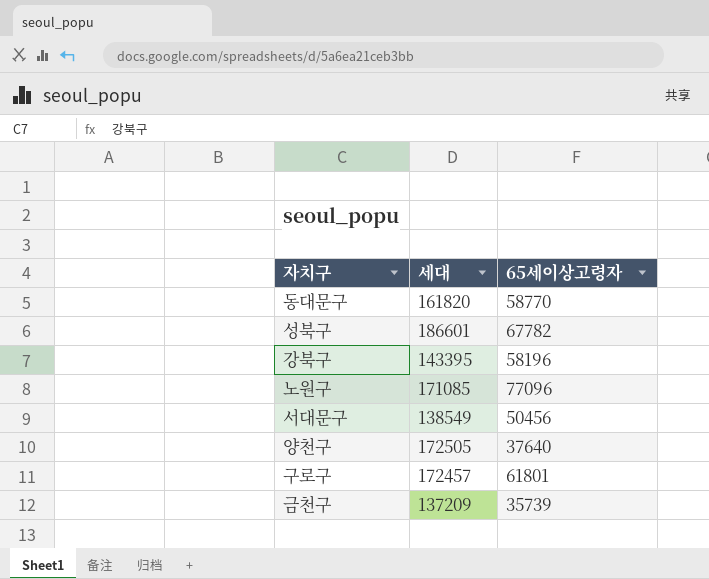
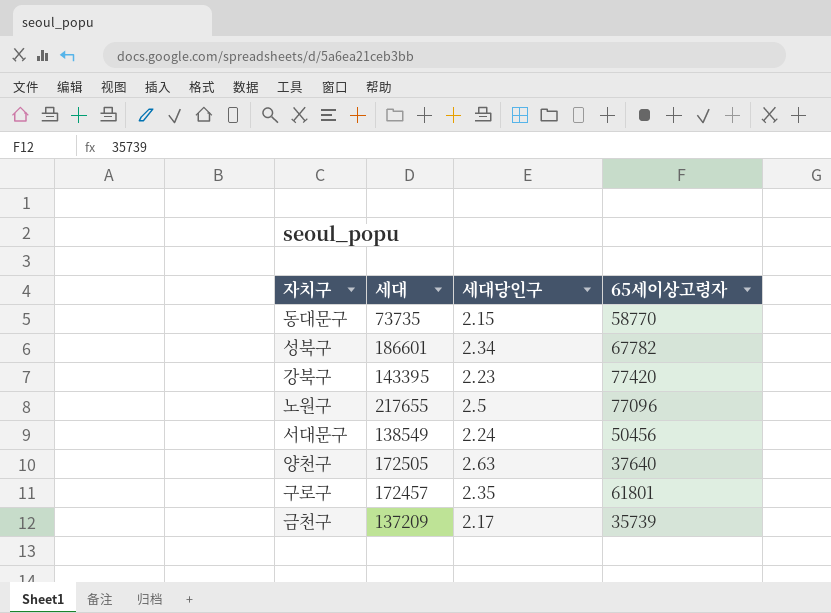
column 세대당인구 | position: none -> 3
동대문구 | 세대: 161820 -> 73735
강북구 | 65세이상고령자: 58196 -> 77420
노원구 | 세대: 171085 -> 217655

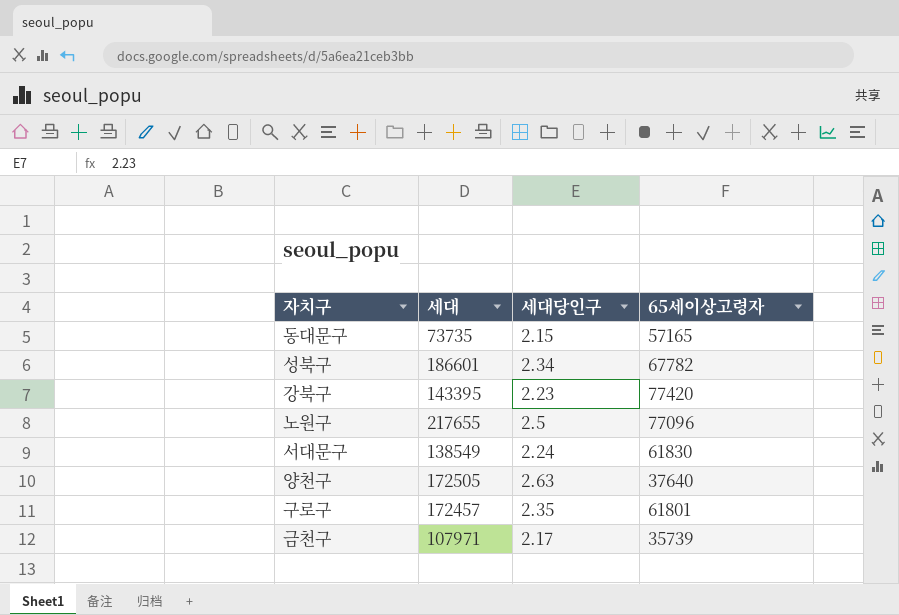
동대문구 | 65세이상고령자: 58770 -> 57165
서대문구 | 65세이상고령자: 50456 -> 61830
금천구 | 세대: 137209 -> 107971

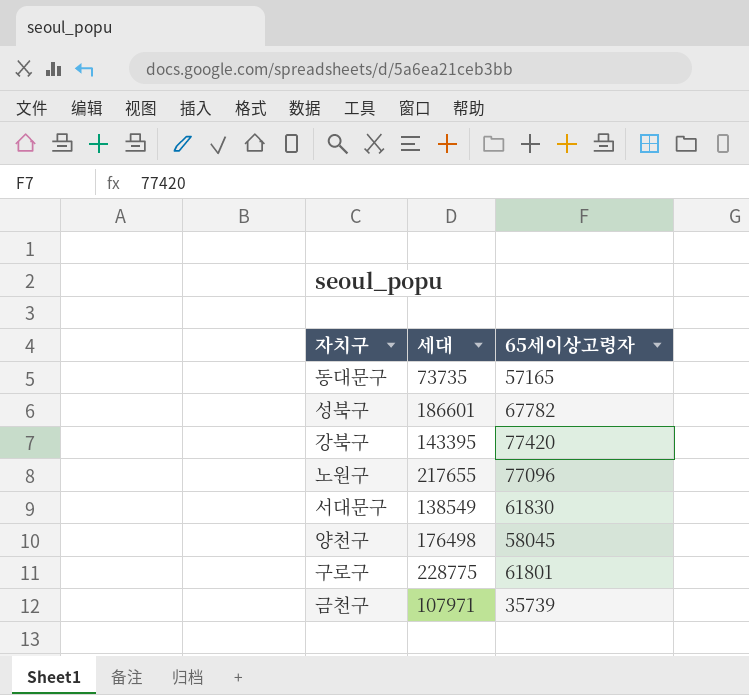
column 세대당인구 | position: 3 -> none
양천구 | 세대: 172505 -> 176498
양천구 | 65세이상고령자: 37640 -> 58045
구로구 | 세대: 172457 -> 228775

